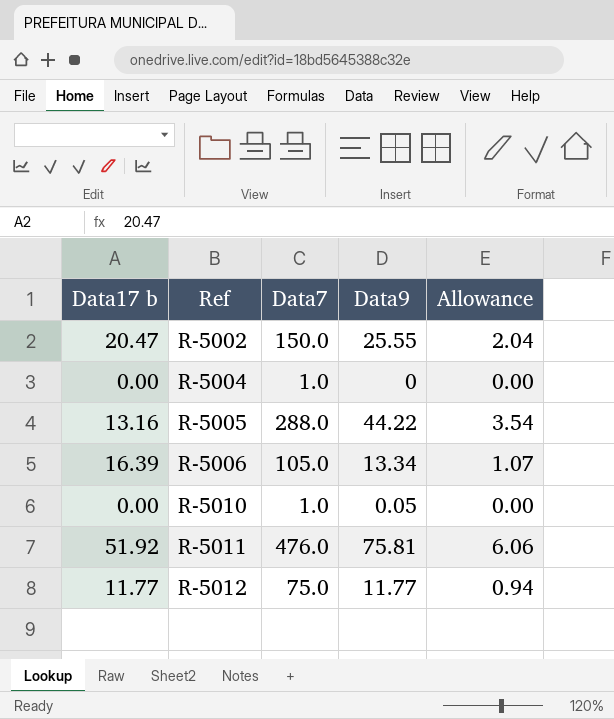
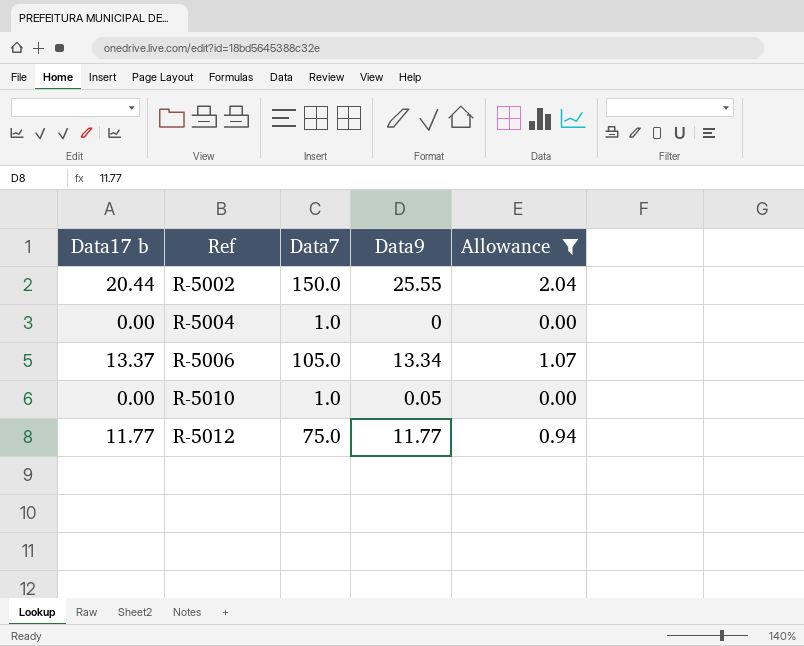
filter: none -> Allowance <= 2.04
R-5002 | Data17 b: 20.47 -> 20.44
R-5006 | Data17 b: 16.39 -> 13.37

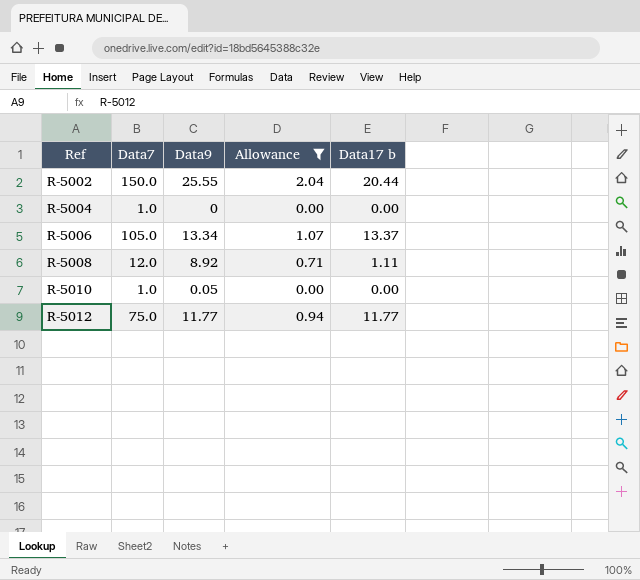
column Data17 b | position: 1 -> 5
row R-5008: none -> 12.0 | 8.92 | 0.71 | 1.11

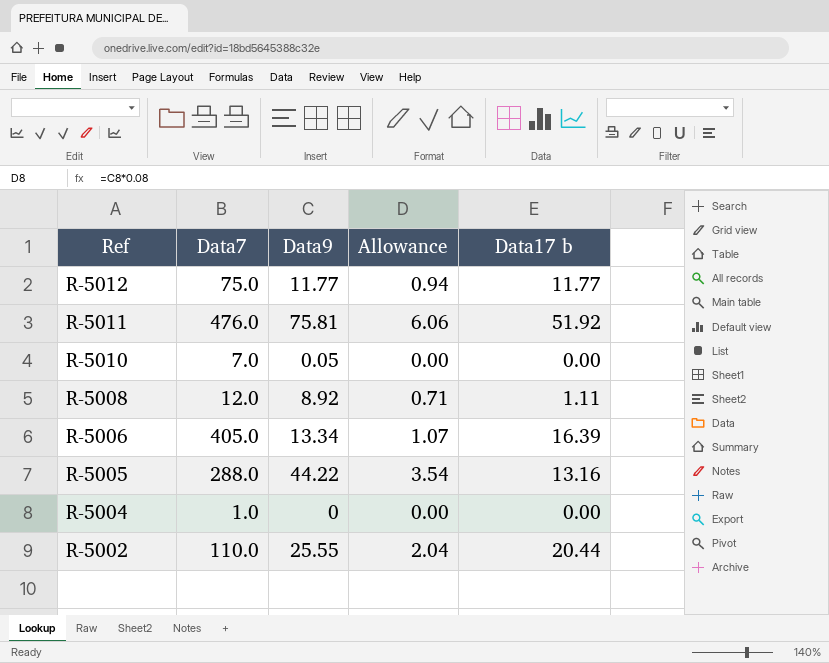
filter: Allowance <= 2.04 -> none
row order: Ref ascending -> Ref descending
R-5010 | Data7: 1.0 -> 7.0
R-5006 | Data7: 105.0 -> 405.0
R-5006 | Data17 b: 13.37 -> 16.39
R-5002 | Data7: 150.0 -> 110.0

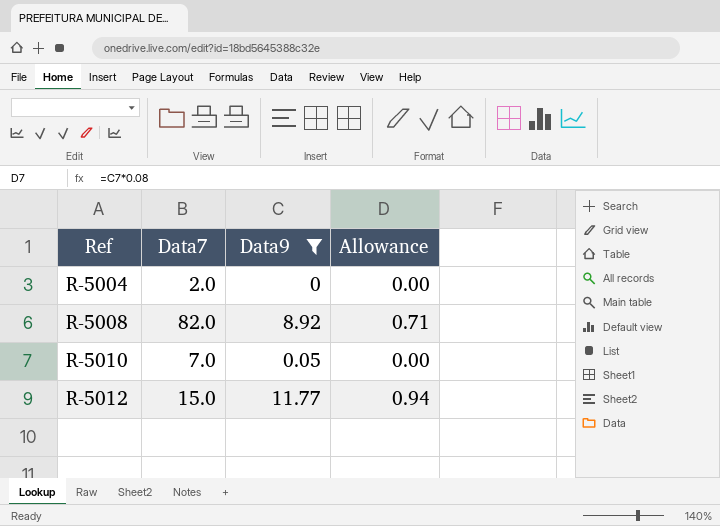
filter: none -> Data9 <= 11.77
row order: Ref descending -> Ref ascending
column Data17 b | position: 5 -> none
R-5004 | Data7: 1.0 -> 2.0
R-5008 | Data7: 12.0 -> 82.0
R-5012 | Data7: 75.0 -> 15.0

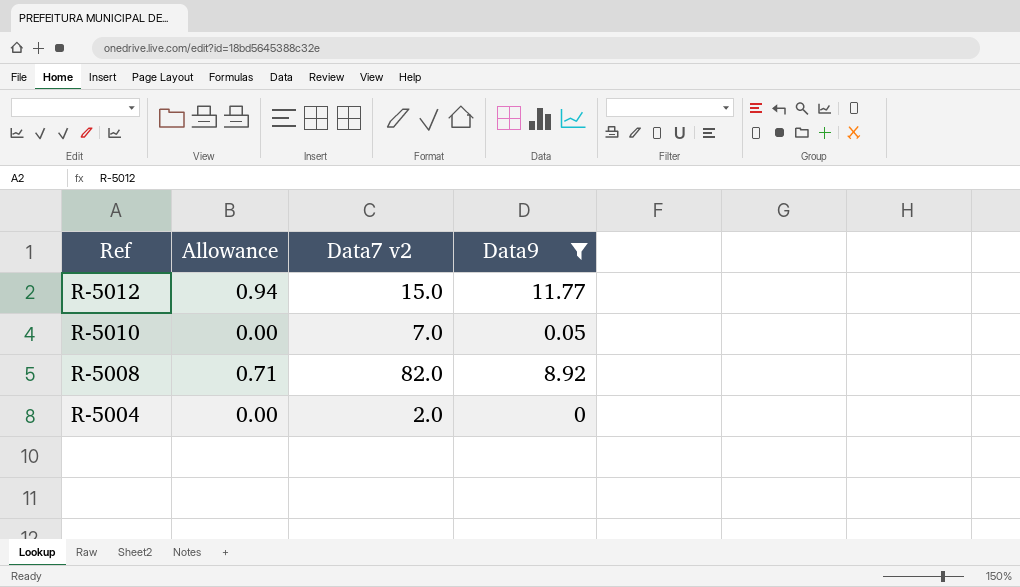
row order: Ref ascending -> Ref descending
column Allowance | position: 4 -> 2
column name: Data7 -> Data7 v2

